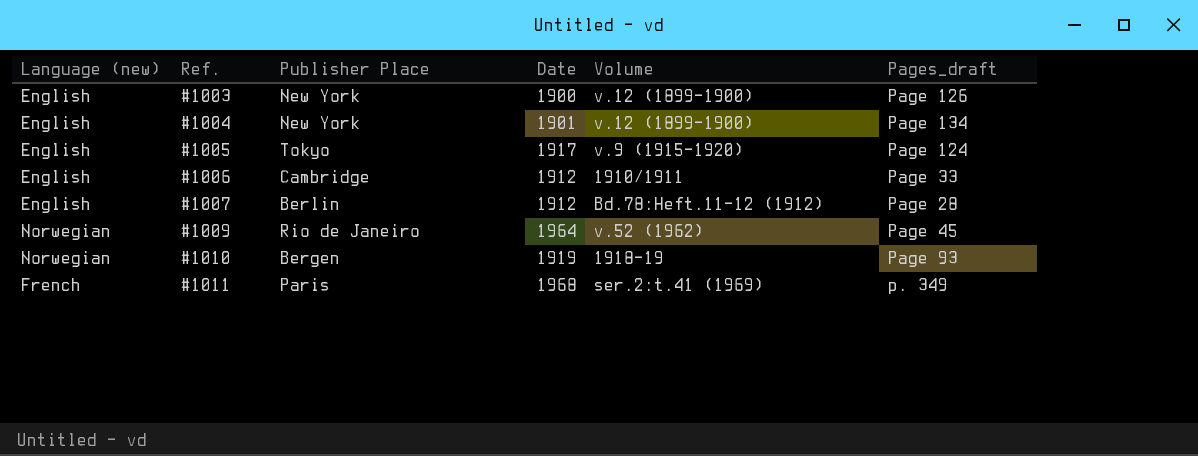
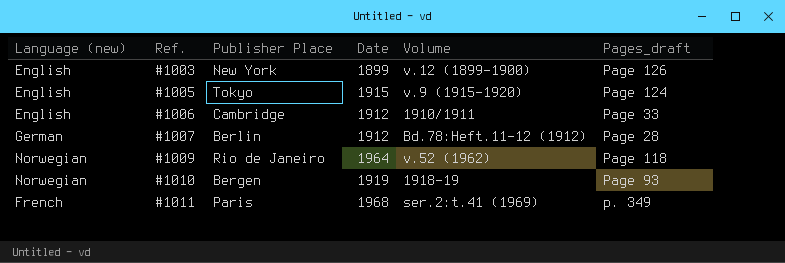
row #1004: English | New York | 1901 | v.12 (1899-1900) | Page 134 -> none
#1003 | Date: 1900 -> 1899
#1005 | Date: 1917 -> 1915
#1007 | Language (new): English -> German
#1009 | Pages_draft: Page 45 -> Page 118

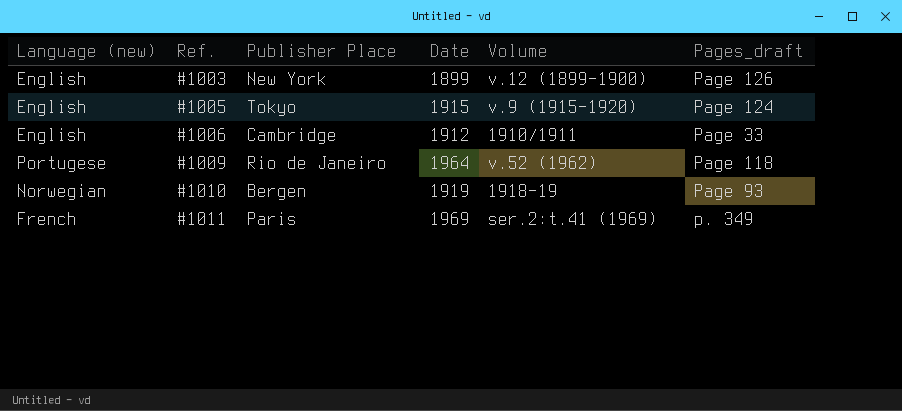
row #1007: German | Berlin | 1912 | Bd.78:Heft.11-12 (1912) | Page 28 -> none
#1009 | Language (new): Norwegian -> Portugese
#1011 | Date: 1968 -> 1969

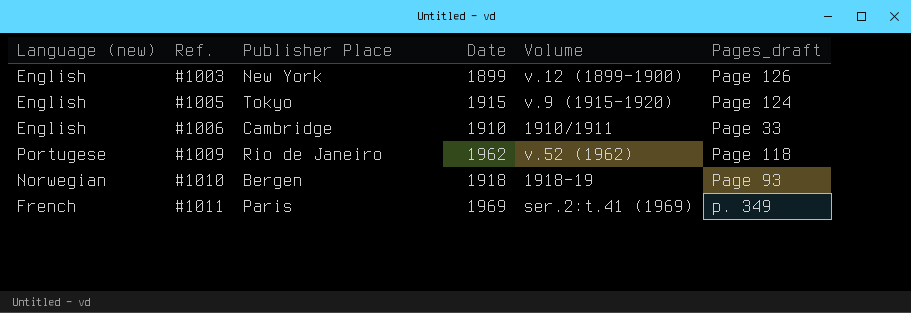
#1006 | Date: 1912 -> 1910
#1009 | Date: 1964 -> 1962
#1010 | Date: 1919 -> 1918

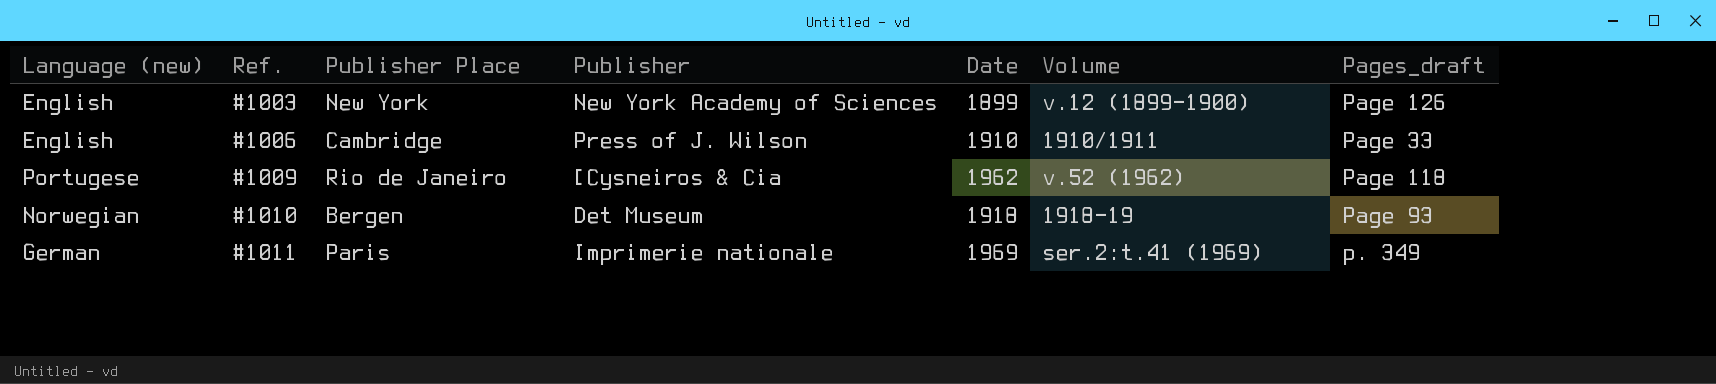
column Publisher | position: none -> 4
row #1005: English | Tokyo | 1915 | v.9 (1915-1920) | Page 124 -> none
#1011 | Language (new): French -> German

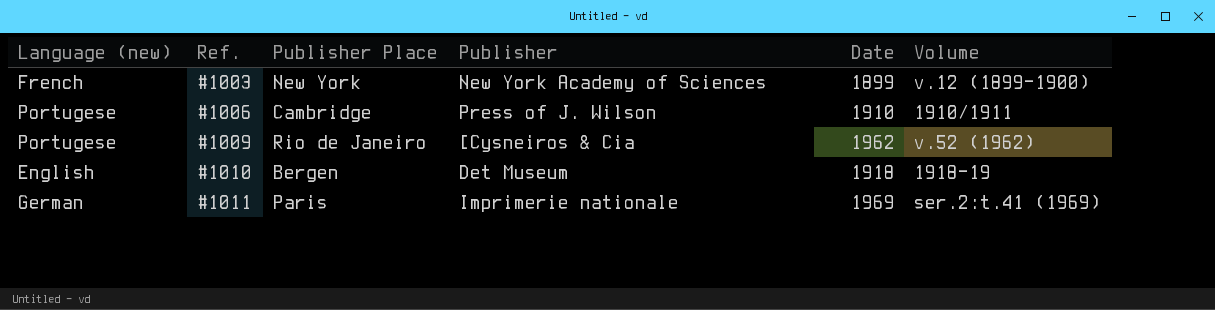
column Pages_draft | position: 7 -> none
#1003 | Language (new): English -> French
#1006 | Language (new): English -> Portugese
#1010 | Language (new): Norwegian -> English

